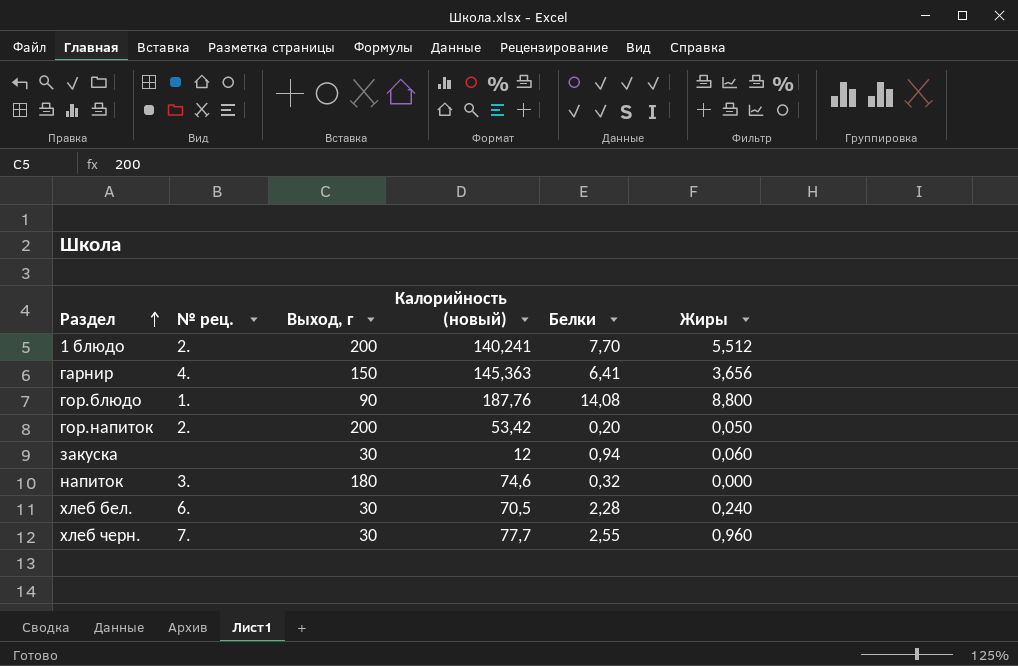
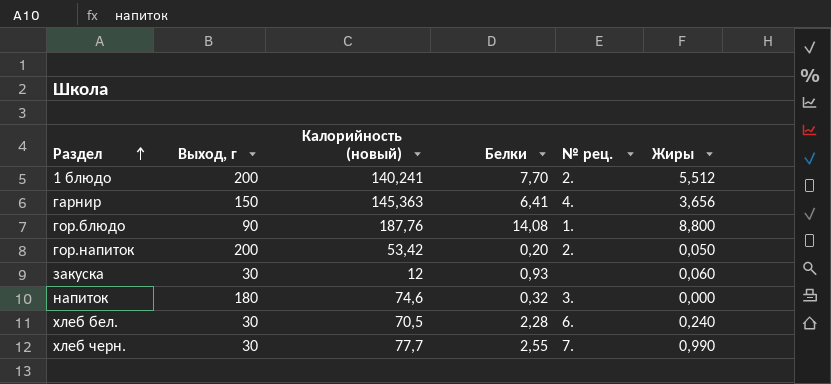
column № рец. | position: 2 -> 5
закуска | Белки: 0,94 -> 0,93
хлеб черн. | Жиры: 0,960 -> 0,990

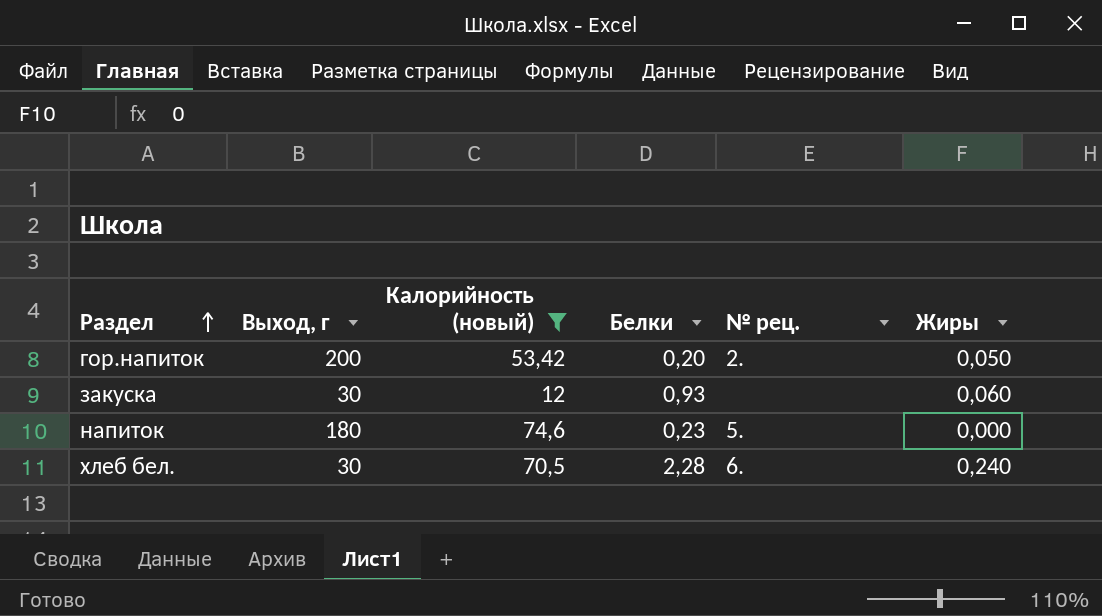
filter: none -> Калорийность (новый) <= 74,6
напиток | Белки: 0,32 -> 0,23
напиток | № рец.: 3. -> 5.

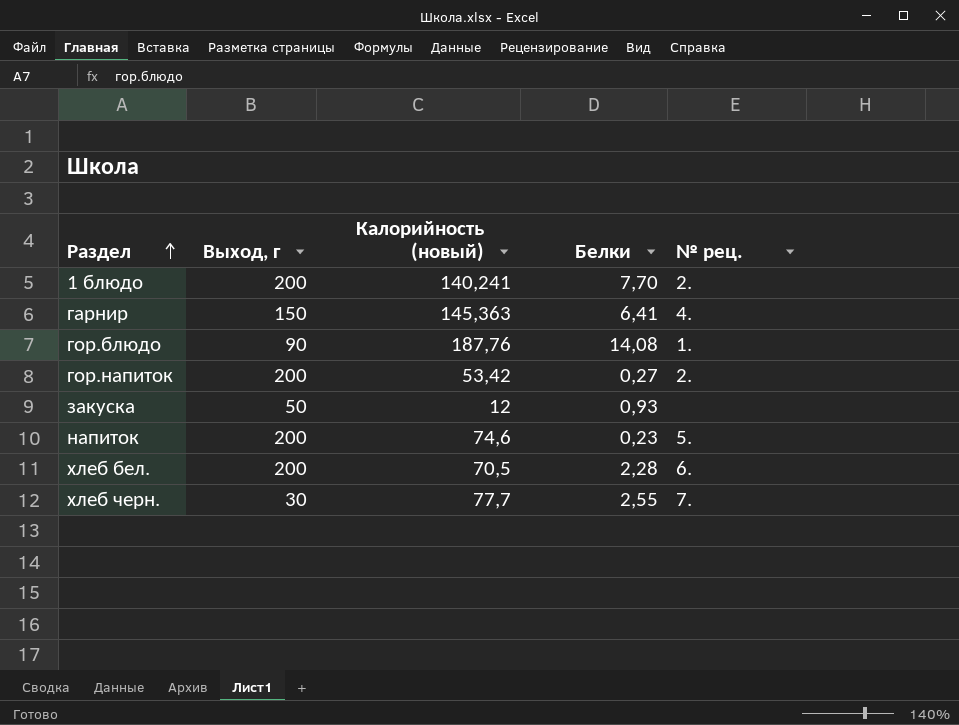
filter: Калорийность (новый) <= 74,6 -> none
column Жиры | position: 6 -> none
гор.напиток | Белки: 0,20 -> 0,27
закуска | Выход, г: 30 -> 50
напиток | Выход, г: 180 -> 200
хлеб бел. | Выход, г: 30 -> 200

